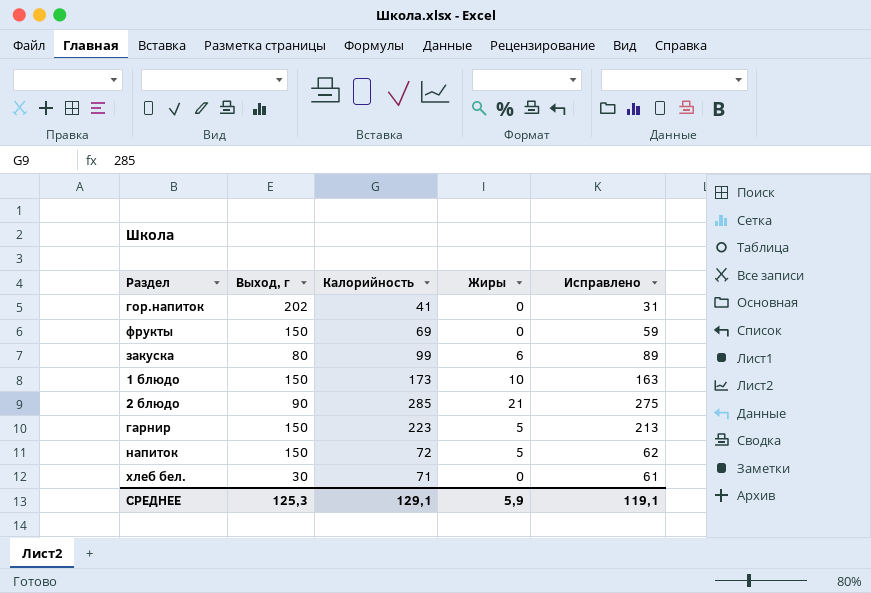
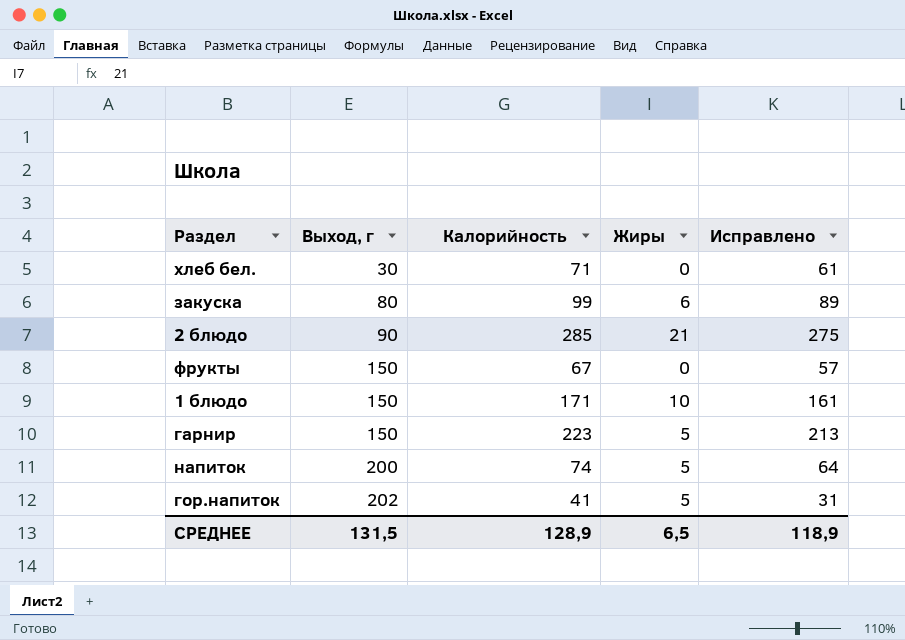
row order: none -> Выход, г ascending
фрукты | Калорийность: 69 -> 67
фрукты | Исправлено: 59 -> 57
1 блюдо | Калорийность: 173 -> 171
1 блюдо | Исправлено: 163 -> 161
напиток | Выход, г: 150 -> 200
напиток | Калорийность: 72 -> 74
напиток | Исправлено: 62 -> 64
гор.напиток | Жиры: 0 -> 5
СРЕДНЕЕ | Выход, г: 125,3 -> 131,5
СРЕДНЕЕ | Калорийность: 129,1 -> 128,9
СРЕДНЕЕ | Жиры: 5,9 -> 6,5
СРЕДНЕЕ | Исправлено: 119,1 -> 118,9

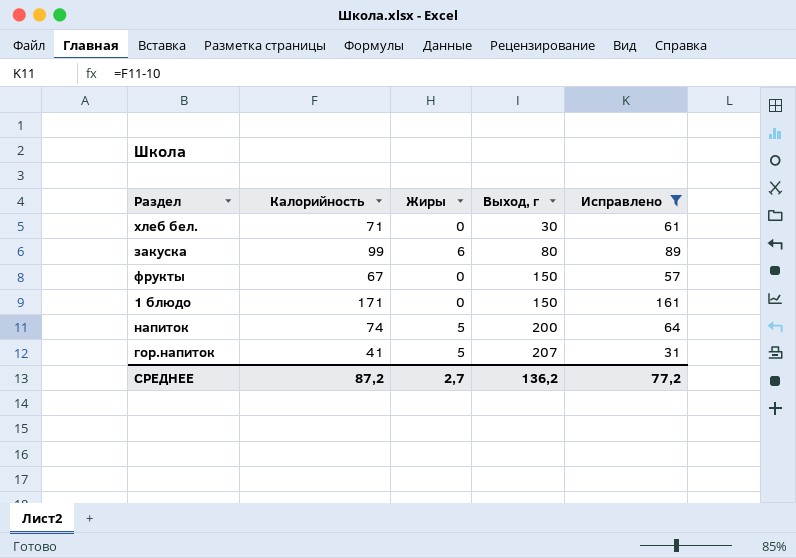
filter: none -> Исправлено <= 161
column Выход, г | position: 2 -> 4
1 блюдо | Жиры: 10 -> 0
гор.напиток | Выход, г: 202 -> 207
СРЕДНЕЕ | Калорийность: 128,9 -> 87,2
СРЕДНЕЕ | Жиры: 6,5 -> 2,7
СРЕДНЕЕ | Выход, г: 131,5 -> 136,2
СРЕДНЕЕ | Исправлено: 118,9 -> 77,2

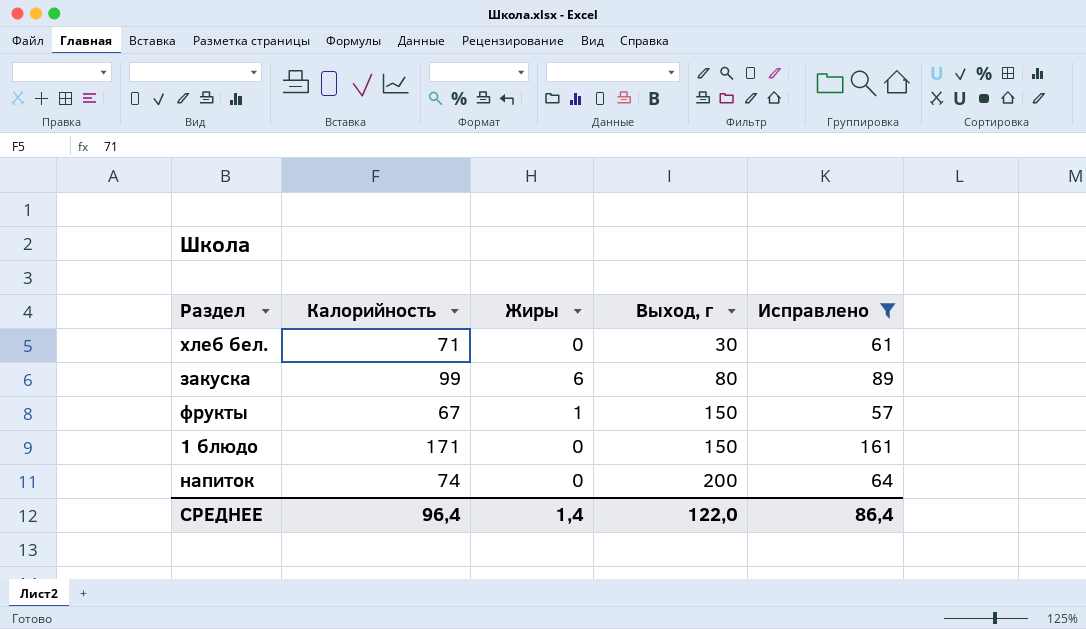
row гор.напиток: 41 | 5 | 207 | 31 -> none
фрукты | Жиры: 0 -> 1
напиток | Жиры: 5 -> 0
СРЕДНЕЕ | Калорийность: 87,2 -> 96,4
СРЕДНЕЕ | Жиры: 2,7 -> 1,4
СРЕДНЕЕ | Выход, г: 136,2 -> 122,0
СРЕДНЕЕ | Исправлено: 77,2 -> 86,4

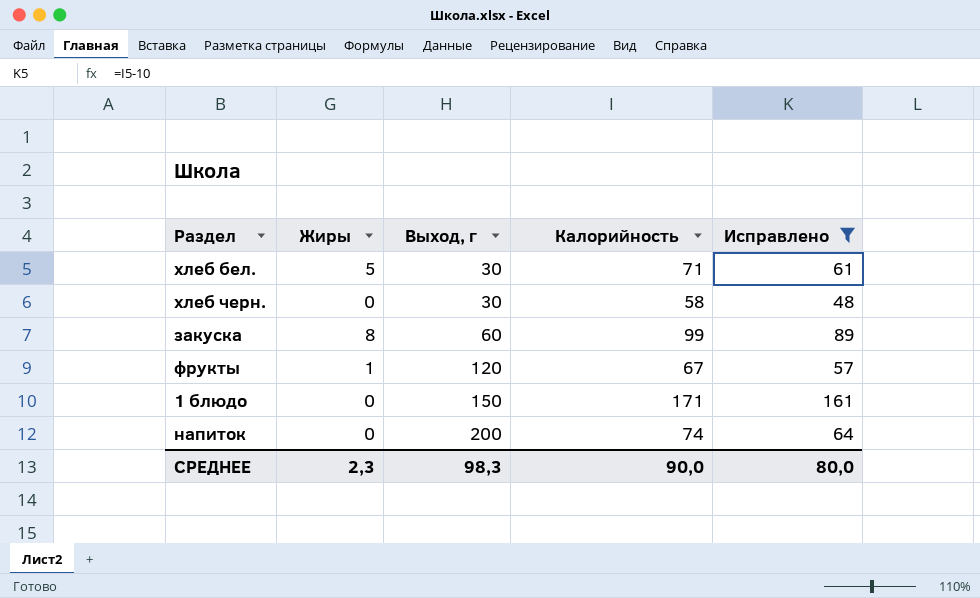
column Калорийность | position: 2 -> 4
хлеб бел. | Жиры: 0 -> 5
row хлеб черн.: none -> 0 | 30 | 58 | 48
закуска | Жиры: 6 -> 8
закуска | Выход, г: 80 -> 60
фрукты | Выход, г: 150 -> 120
СРЕДНЕЕ | Жиры: 1,4 -> 2,3
СРЕДНЕЕ | Выход, г: 122,0 -> 98,3
СРЕДНЕЕ | Калорийность: 96,4 -> 90,0
СРЕДНЕЕ | Исправлено: 86,4 -> 80,0

